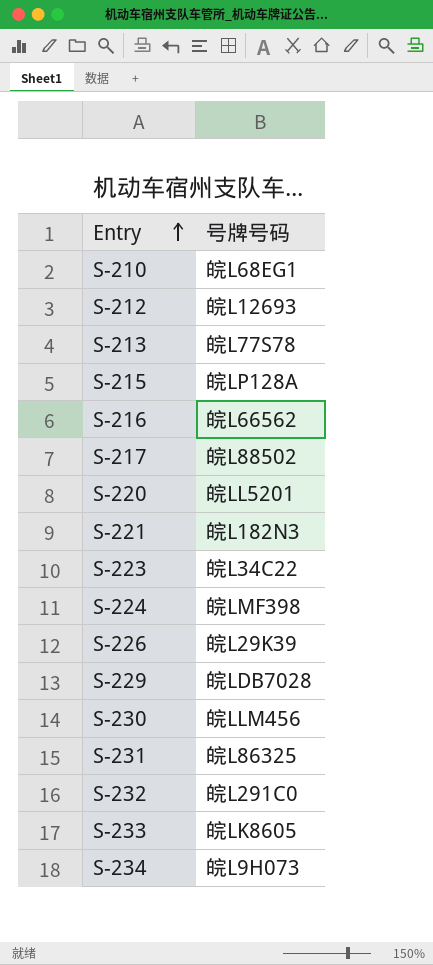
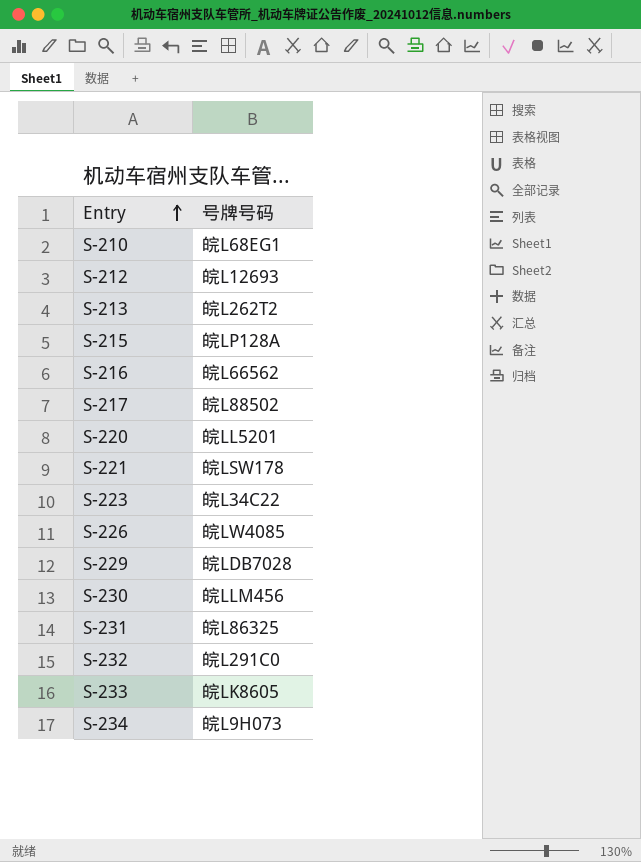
row S-224: 皖LMF398 -> none
S-213 | 号牌号码: 皖L77S78 -> 皖L262T2
S-221 | 号牌号码: 皖L182N3 -> 皖LSW178
S-226 | 号牌号码: 皖L29K39 -> 皖LW4085

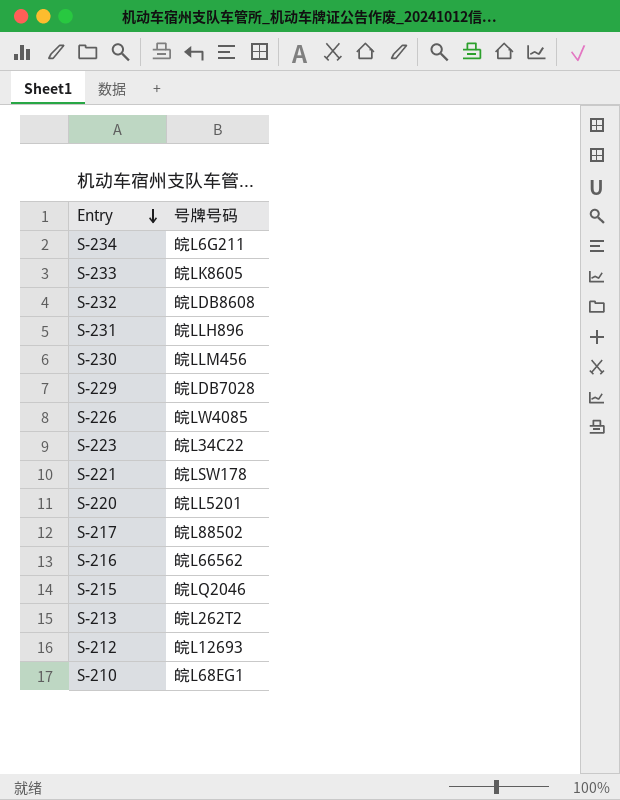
row order: Entry ascending -> Entry descending
S-234 | 号牌号码: 皖L9H073 -> 皖L6G211
S-232 | 号牌号码: 皖L291C0 -> 皖LDB8608
S-231 | 号牌号码: 皖L86325 -> 皖LLH896
S-215 | 号牌号码: 皖LP128A -> 皖LQ2046

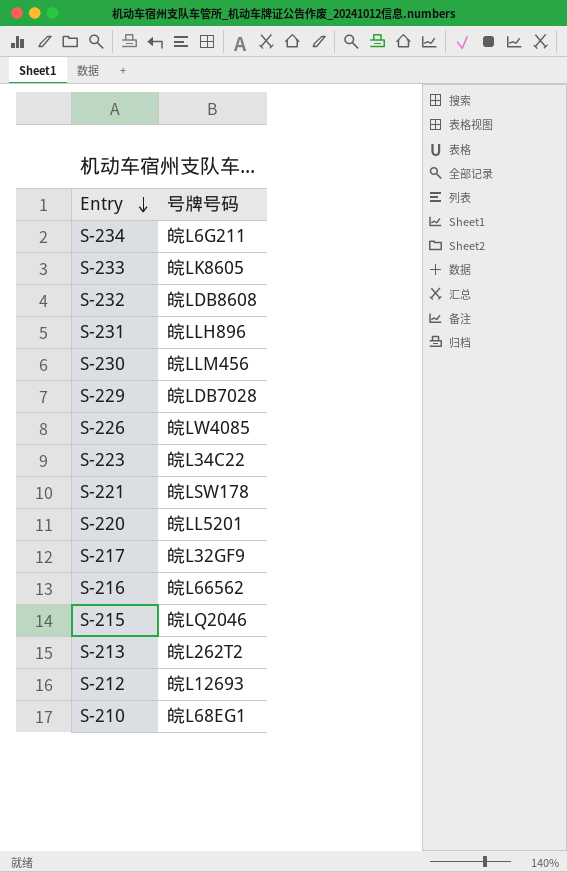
S-217 | 号牌号码: 皖L88502 -> 皖L32GF9

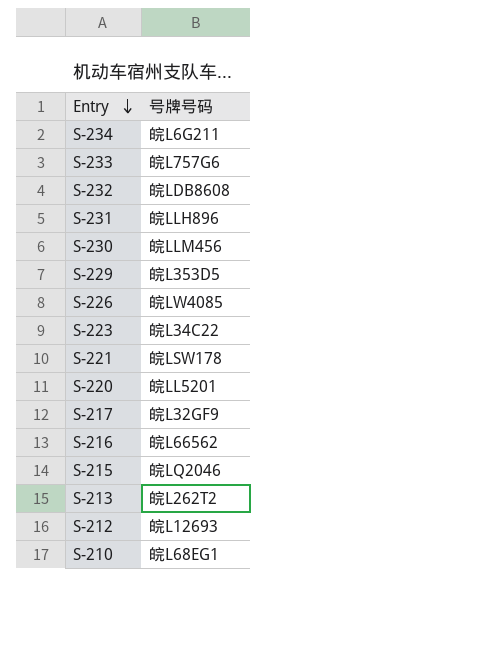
S-233 | 号牌号码: 皖LK8605 -> 皖L757G6
S-229 | 号牌号码: 皖LDB7028 -> 皖L353D5

